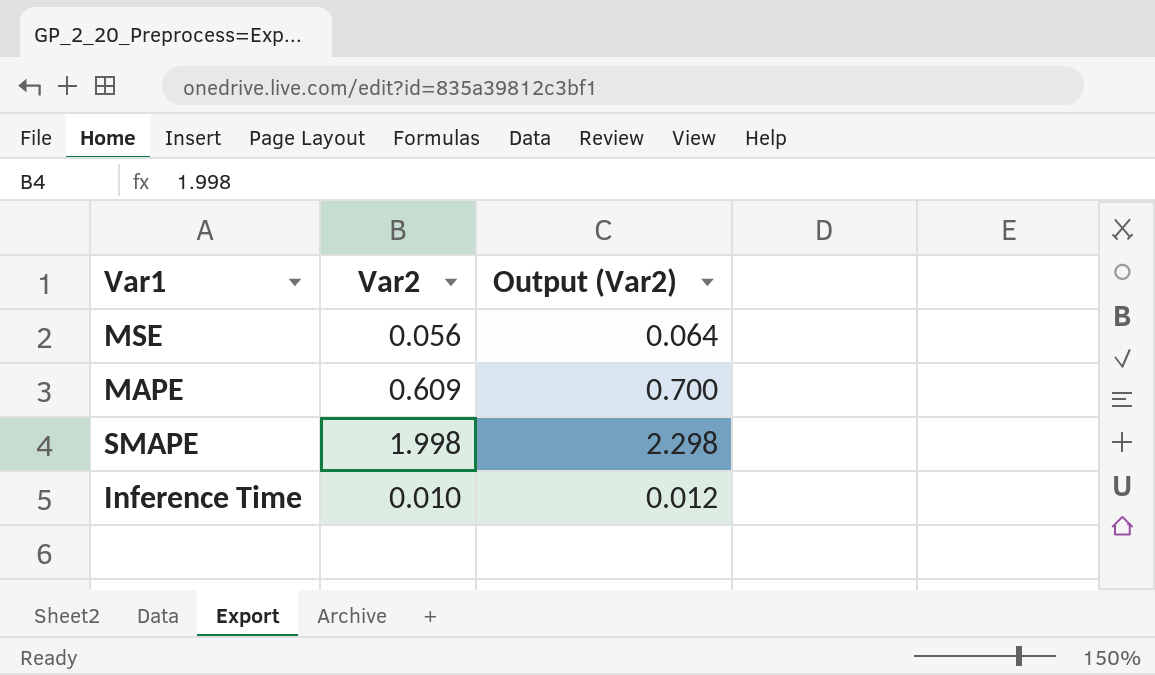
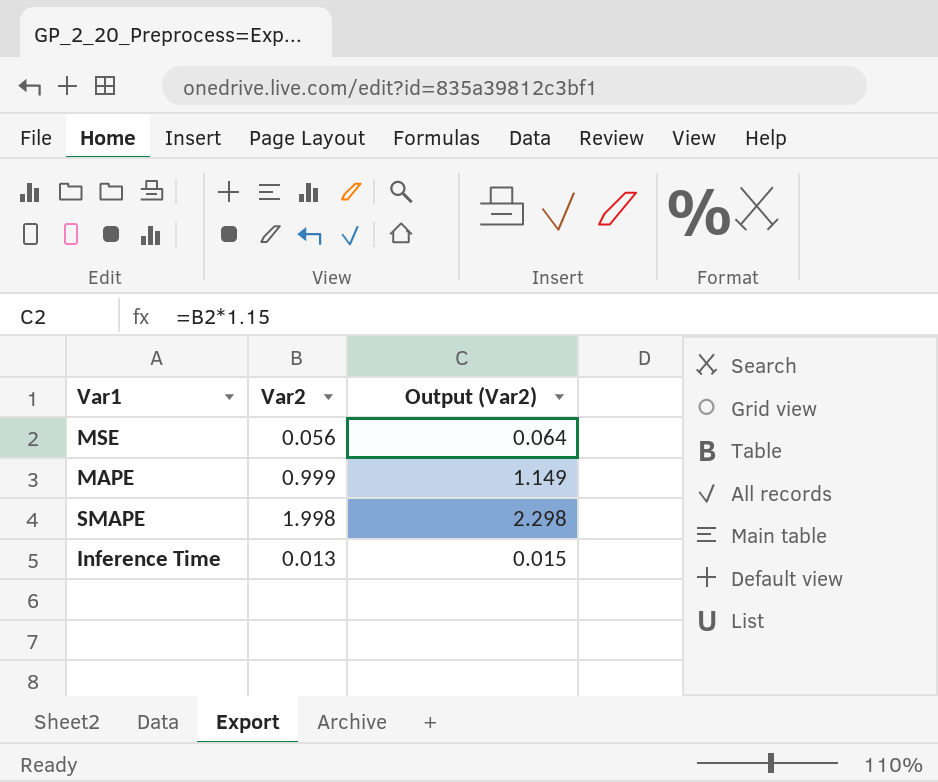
MAPE | Var2: 0.609 -> 0.999
MAPE | Output (Var2): 0.700 -> 1.149
Inference Time | Var2: 0.010 -> 0.013
Inference Time | Output (Var2): 0.012 -> 0.015

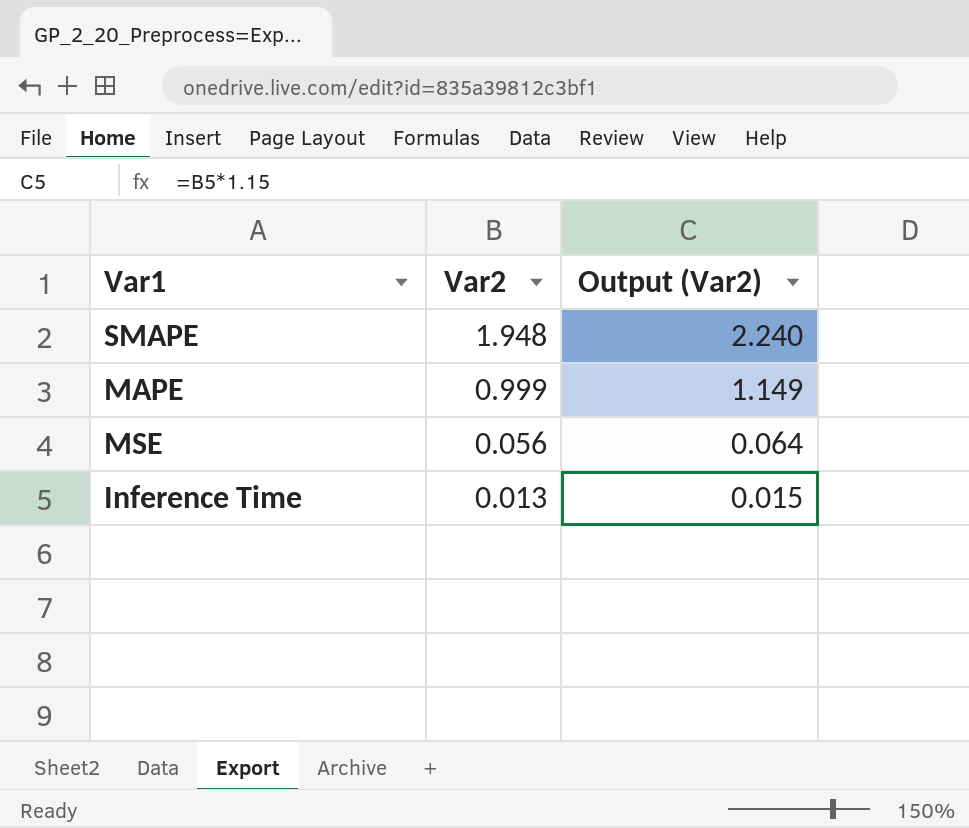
row order: none -> Var2 descending
SMAPE | Var2: 1.998 -> 1.948
SMAPE | Output (Var2): 2.298 -> 2.240

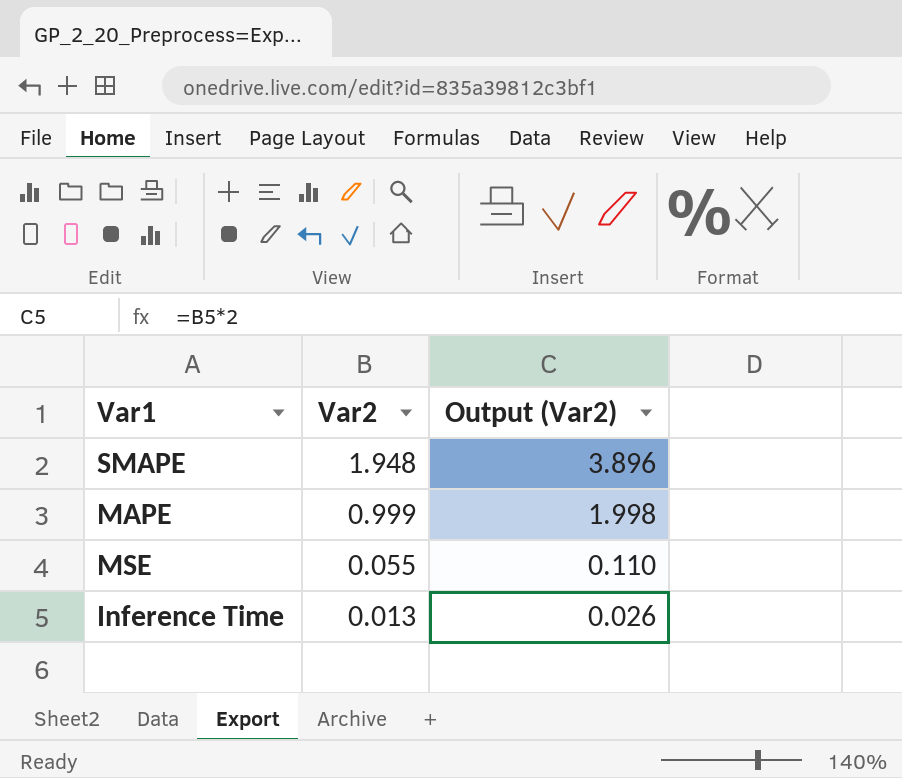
column Output (Var2) | formula: [Var2] * 1.15 -> [Var2] * 2
MSE | Var2: 0.056 -> 0.055

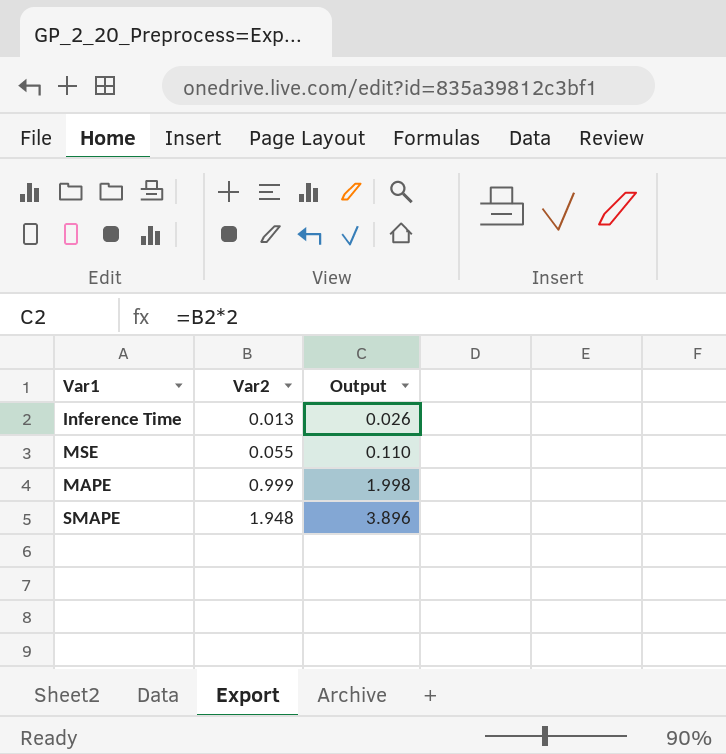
row order: Var2 descending -> Var2 ascending
column name: Output (Var2) -> Output

